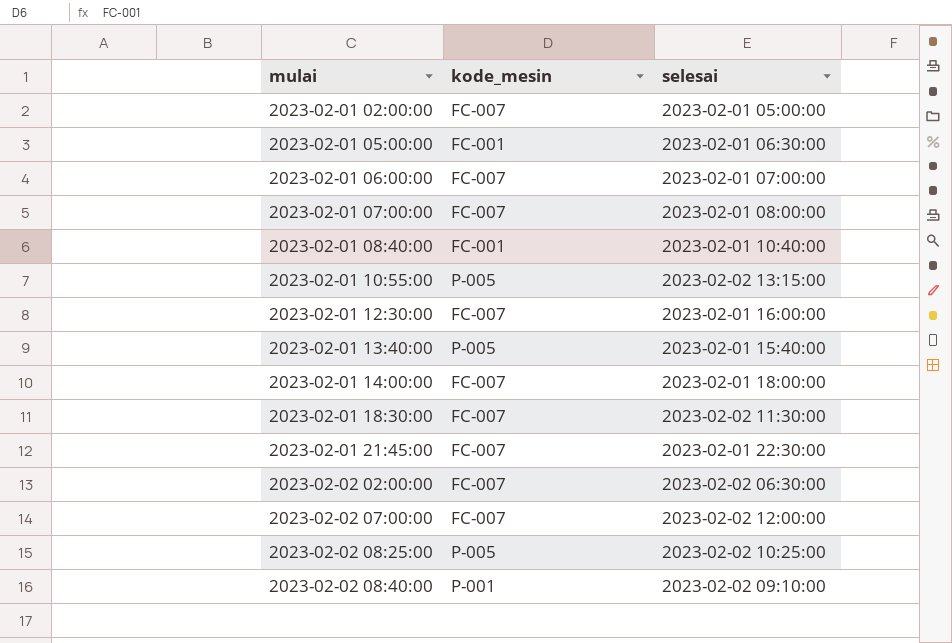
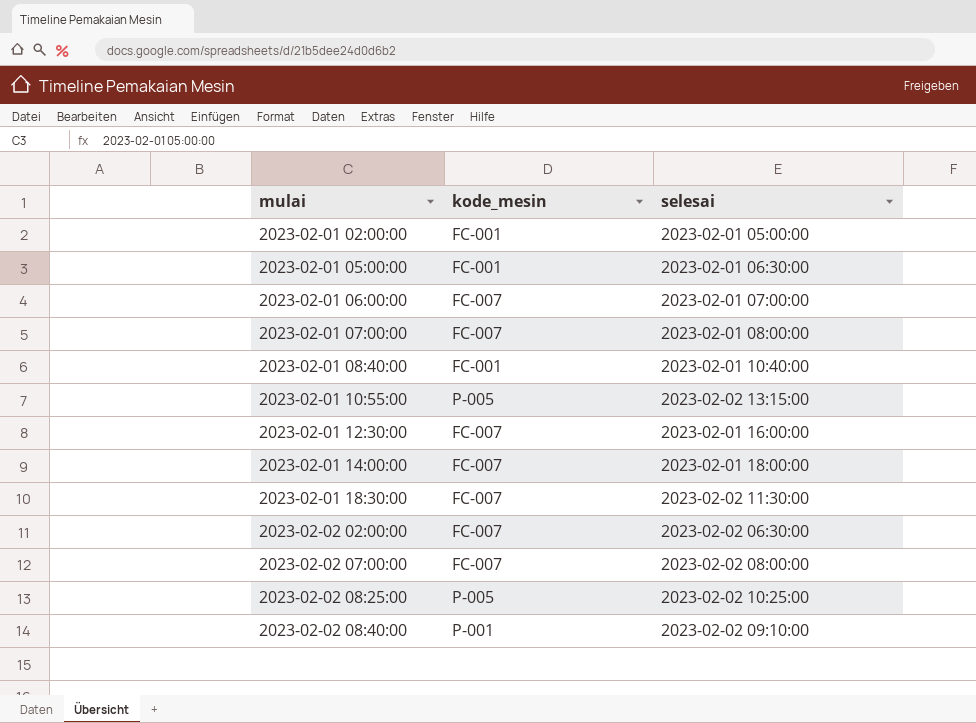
row 2023-02-01 13:40:00: P-005 | 2023-02-01 15:40:00 -> none
row 2023-02-01 21:45:00: FC-007 | 2023-02-01 22:30:00 -> none
2023-02-01 02:00:00 | kode_mesin: FC-007 -> FC-001
2023-02-02 07:00:00 | selesai: 2023-02-02 12:00:00 -> 2023-02-02 08:00:00

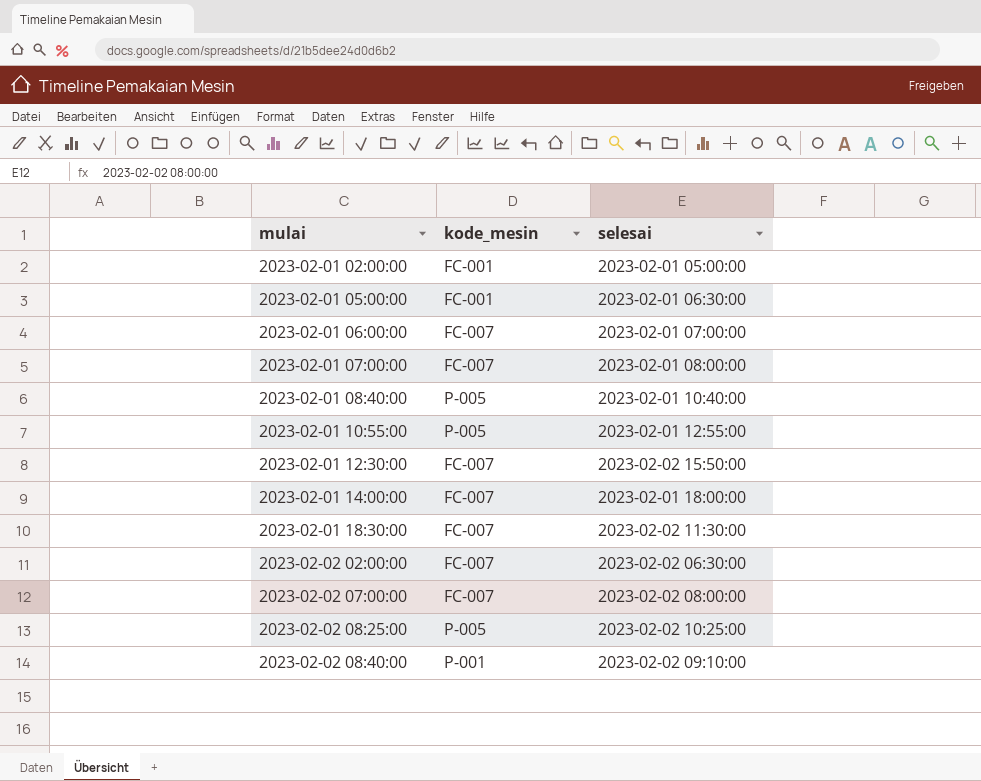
2023-02-01 08:40:00 | kode_mesin: FC-001 -> P-005
2023-02-01 10:55:00 | selesai: 2023-02-02 13:15:00 -> 2023-02-01 12:55:00
2023-02-01 12:30:00 | selesai: 2023-02-01 16:00:00 -> 2023-02-02 15:50:00

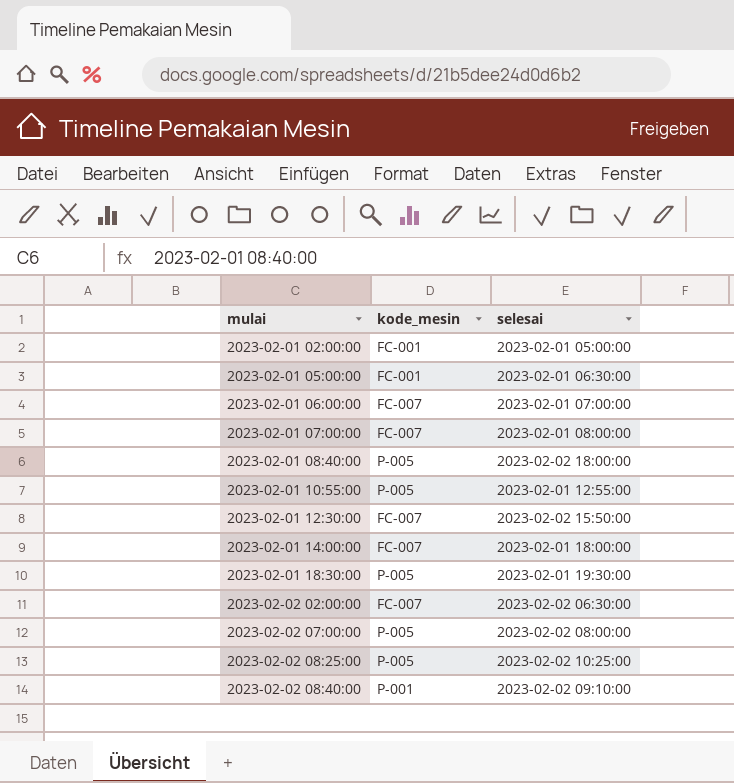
2023-02-01 08:40:00 | selesai: 2023-02-01 10:40:00 -> 2023-02-02 18:00:00
2023-02-01 18:30:00 | kode_mesin: FC-007 -> P-005
2023-02-01 18:30:00 | selesai: 2023-02-02 11:30:00 -> 2023-02-01 19:30:00
2023-02-02 07:00:00 | kode_mesin: FC-007 -> P-005

